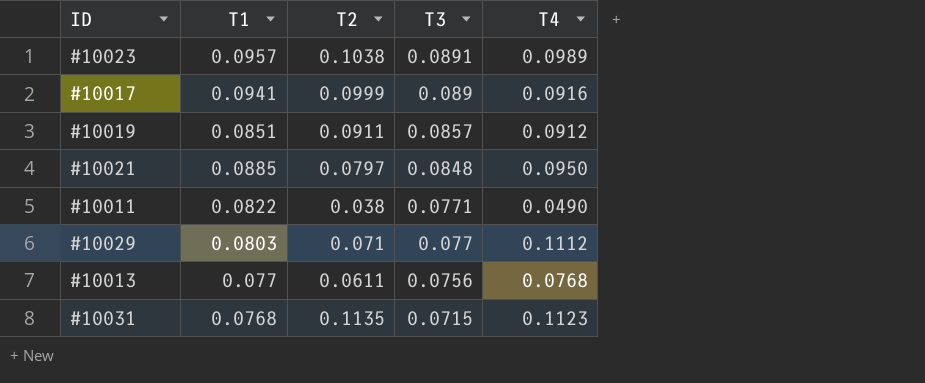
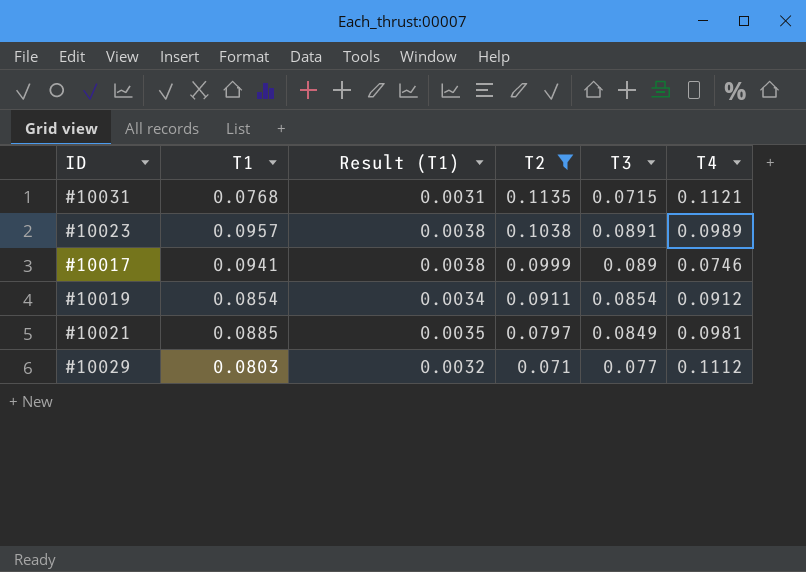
filter: none -> T2 >= 0.071
row order: T3 descending -> T2 descending
column Result (T1) | formula: none -> [T1] * 0.04
#10031 | T4: 0.1123 -> 0.1121
#10017 | T4: 0.0916 -> 0.0746
#10019 | T1: 0.0851 -> 0.0854
#10019 | T3: 0.0857 -> 0.0854
#10021 | T3: 0.0848 -> 0.0849
#10021 | T4: 0.0950 -> 0.0981

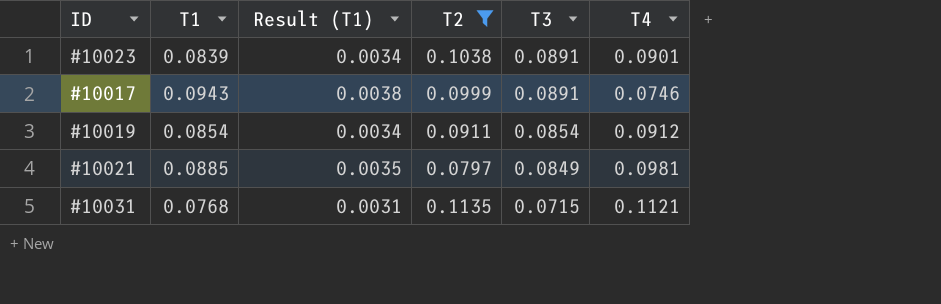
row order: T2 descending -> T3 descending
row #10029: 0.0803 | 0.0032 | 0.071 | 0.077 | 0.1112 -> none
#10023 | T1: 0.0957 -> 0.0839
#10023 | Result (T1): 0.0038 -> 0.0034
#10023 | T4: 0.0989 -> 0.0901
#10017 | T1: 0.0941 -> 0.0943
#10017 | T3: 0.089 -> 0.0891

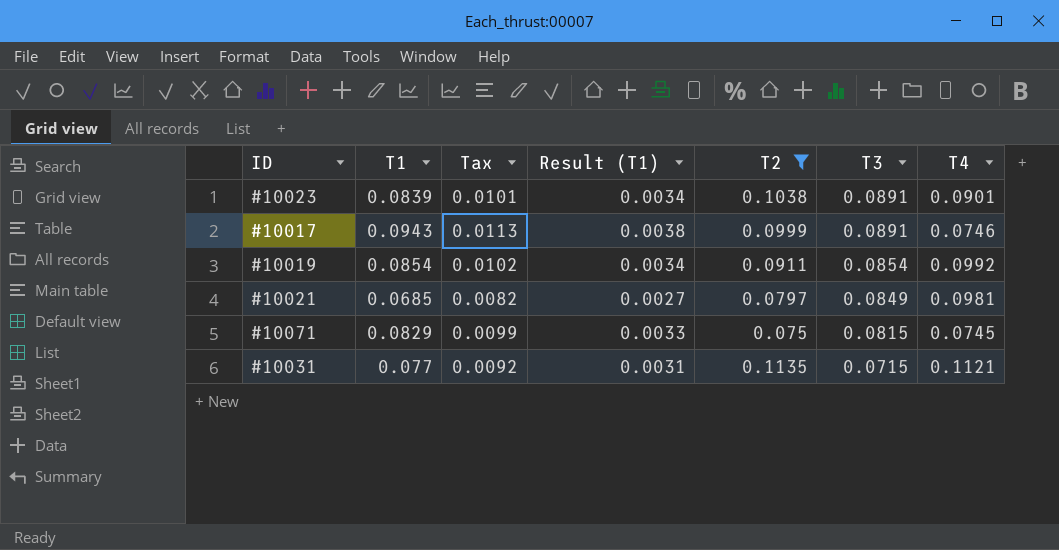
column Tax | formula: none -> [T1] * 0.12
#10019 | T4: 0.0912 -> 0.0992
#10021 | T1: 0.0885 -> 0.0685
#10021 | Result (T1): 0.0035 -> 0.0027
row #10071: none -> 0.0829 | 0.0099 | 0.0033 | 0.075 | 0.0815 | 0.0745
#10031 | T1: 0.0768 -> 0.077

